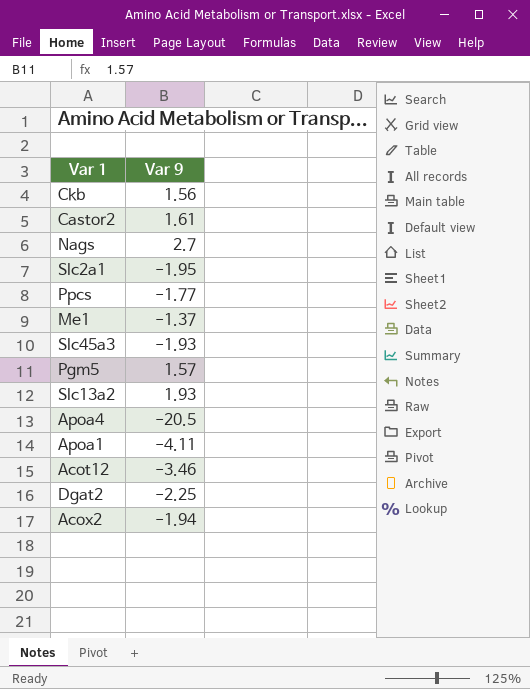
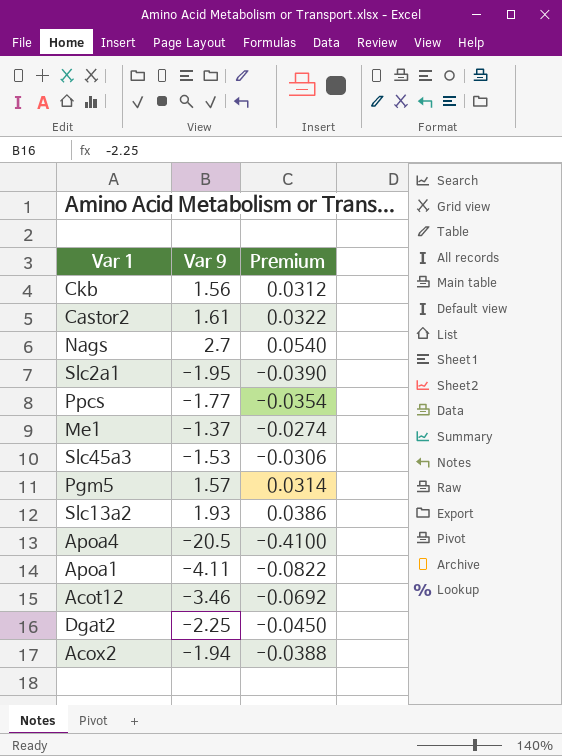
column Premium | formula: none -> [Var 9] * 0.02
Slc45a3 | Var 9: -1.93 -> -1.53

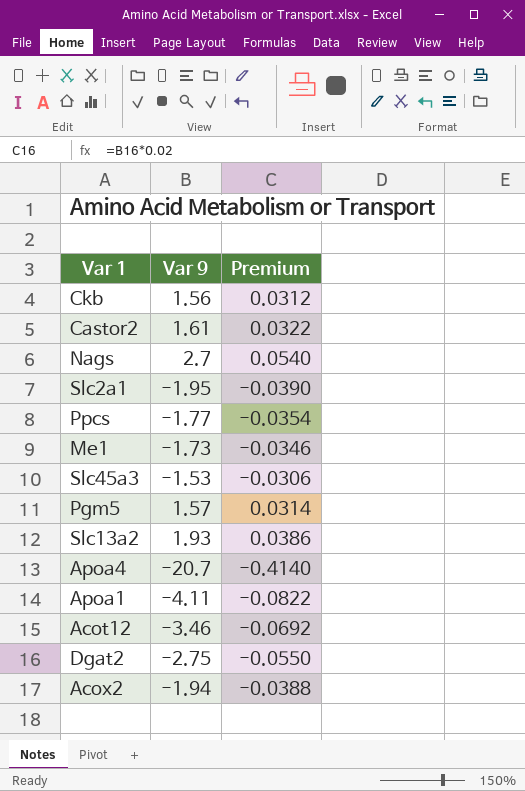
Me1 | Var 9: -1.37 -> -1.73
Me1 | Premium: -0.0274 -> -0.0346
Apoa4 | Var 9: -20.5 -> -20.7
Apoa4 | Premium: -0.4100 -> -0.4140
Dgat2 | Var 9: -2.25 -> -2.75
Dgat2 | Premium: -0.0450 -> -0.0550

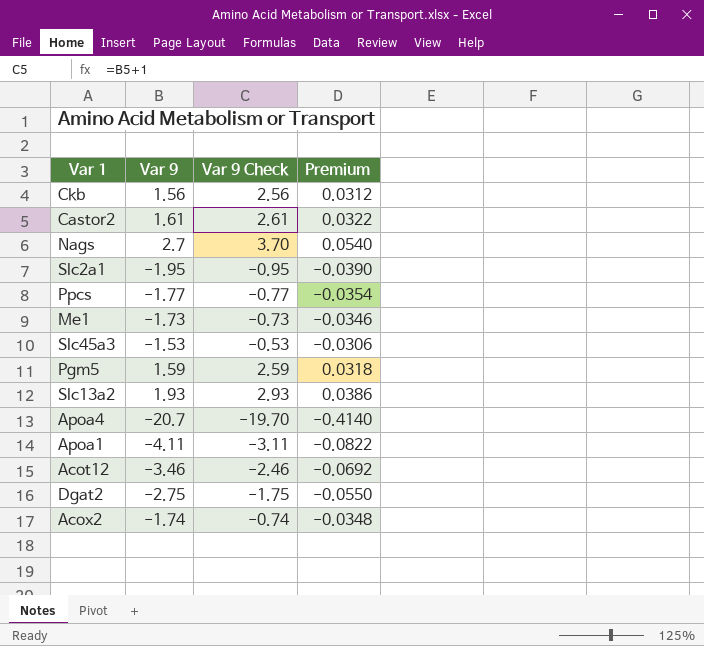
column Var 9 Check | formula: none -> [Var 9] + 1
Pgm5 | Var 9: 1.57 -> 1.59
Pgm5 | Premium: 0.0314 -> 0.0318
Acox2 | Var 9: -1.94 -> -1.74
Acox2 | Premium: -0.0388 -> -0.0348

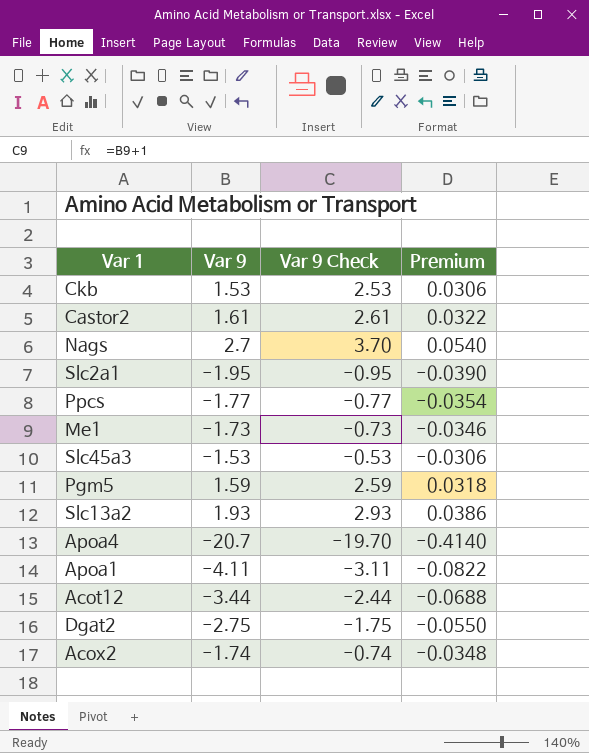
Ckb | Var 9: 1.56 -> 1.53
Ckb | Var 9 Check: 2.56 -> 2.53
Ckb | Premium: 0.0312 -> 0.0306
Acot12 | Var 9: -3.46 -> -3.44
Acot12 | Var 9 Check: -2.46 -> -2.44
Acot12 | Premium: -0.0692 -> -0.0688

